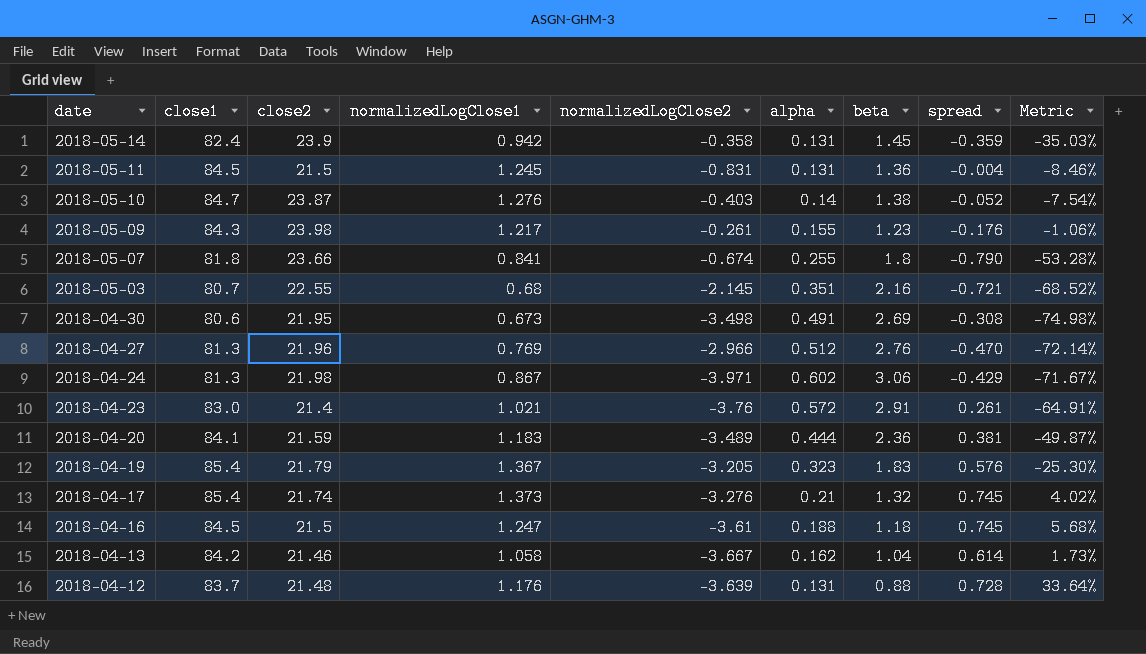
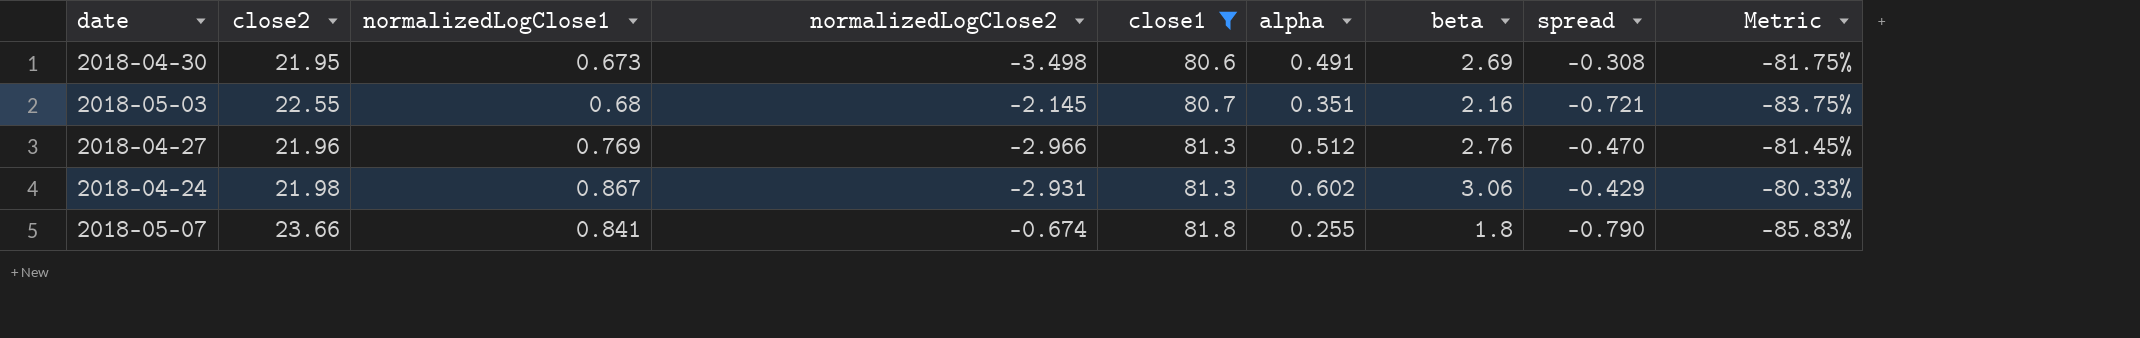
filter: none -> close1 <= 81.8
row order: date descending -> close1 ascending
column close1 | position: 2 -> 5
column Metric | formula: ([normalizedLogClose1] - [beta]) / [beta] -> ([alpha] - [beta]) / [beta]
2018-04-24 | normalizedLogClose2: -3.971 -> -2.931

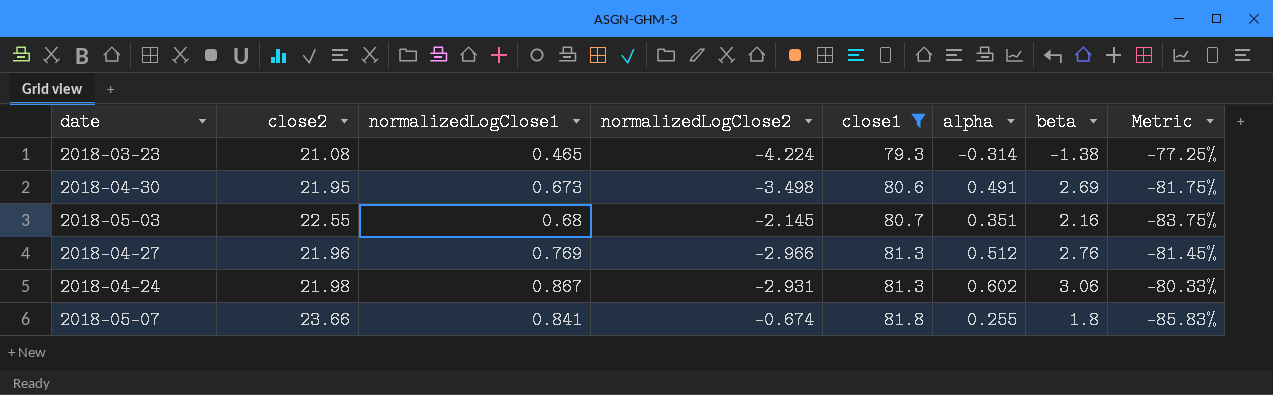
column spread | position: 8 -> none
row 2018-03-23: none -> 21.08 | 0.465 | -4.224 | 79.3 | -0.314 | -1.38 | -77.25%

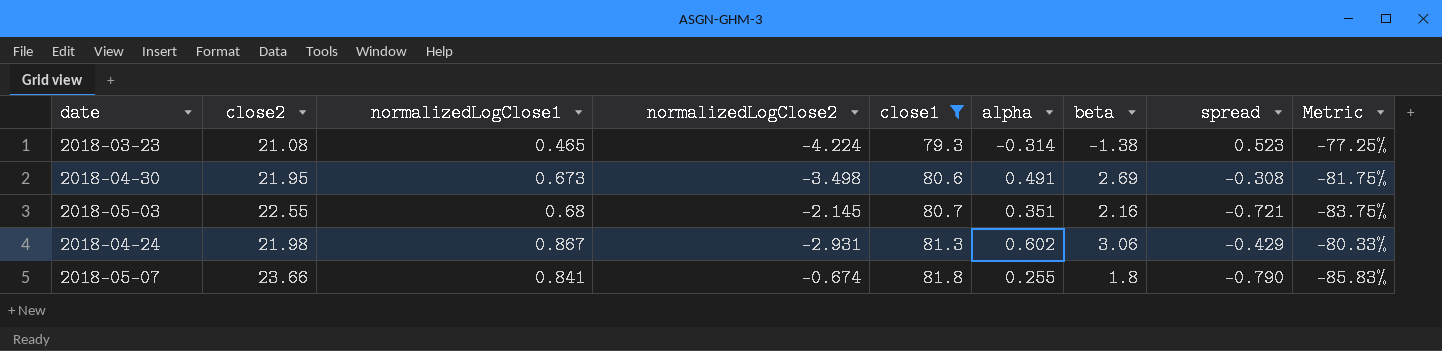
column spread | position: none -> 8
row 2018-04-27: 21.96 | 0.769 | -2.966 | 81.3 | 0.512 | 2.76 | -81.45% -> none

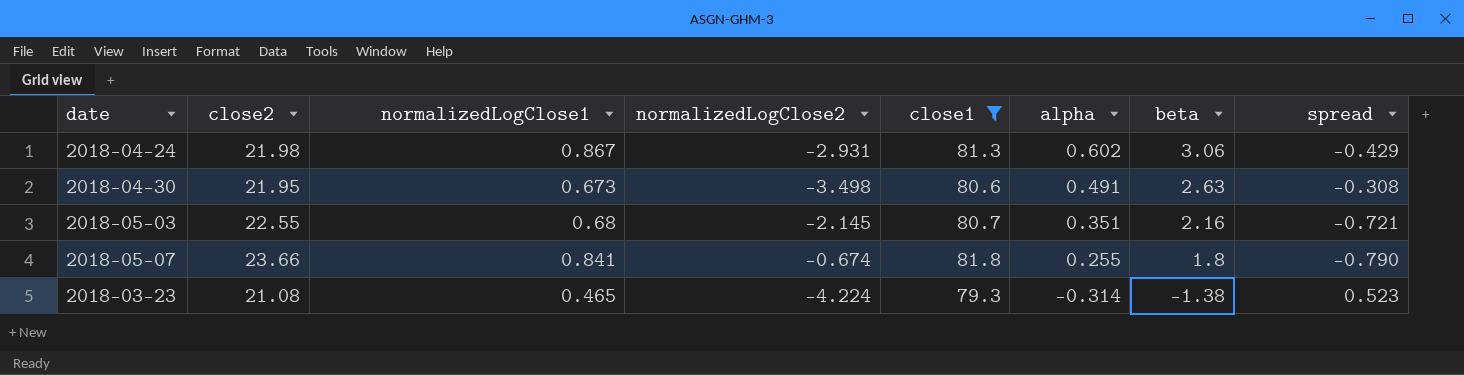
row order: close1 ascending -> alpha descending
column Metric | formula: ([alpha] - [beta]) / [beta] -> none
2018-04-30 | beta: 2.69 -> 2.63

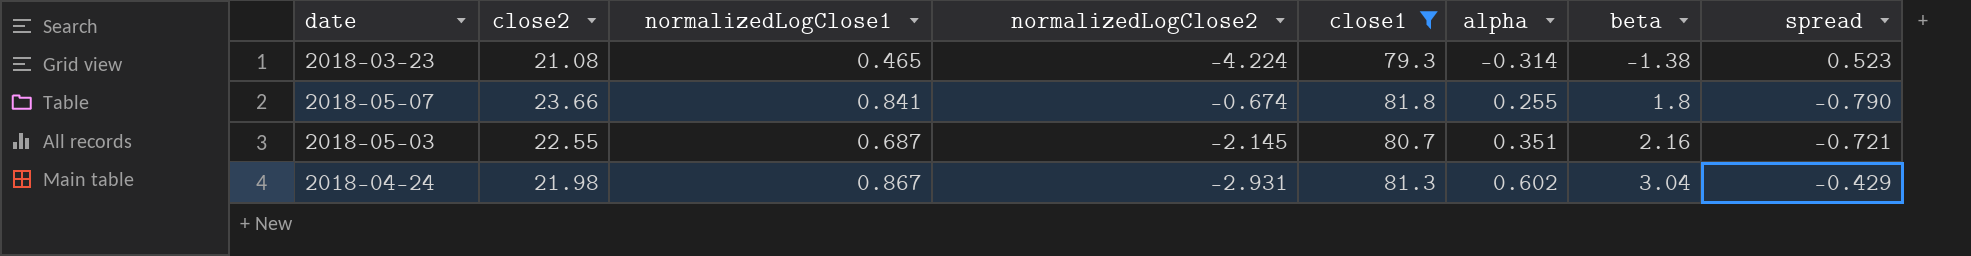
row order: alpha descending -> alpha ascending
row 2018-04-30: 21.95 | 0.673 | -3.498 | 80.6 | 0.491 | 2.63 | -0.308 -> none
2018-05-03 | normalizedLogClose1: 0.68 -> 0.687
2018-04-24 | beta: 3.06 -> 3.04

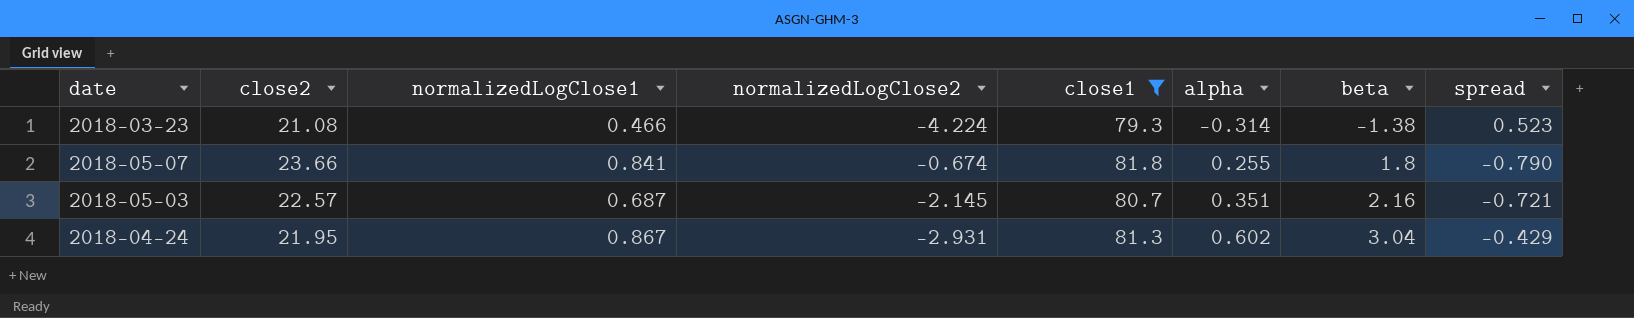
2018-03-23 | normalizedLogClose1: 0.465 -> 0.466
2018-05-03 | close2: 22.55 -> 22.57
2018-04-24 | close2: 21.98 -> 21.95

